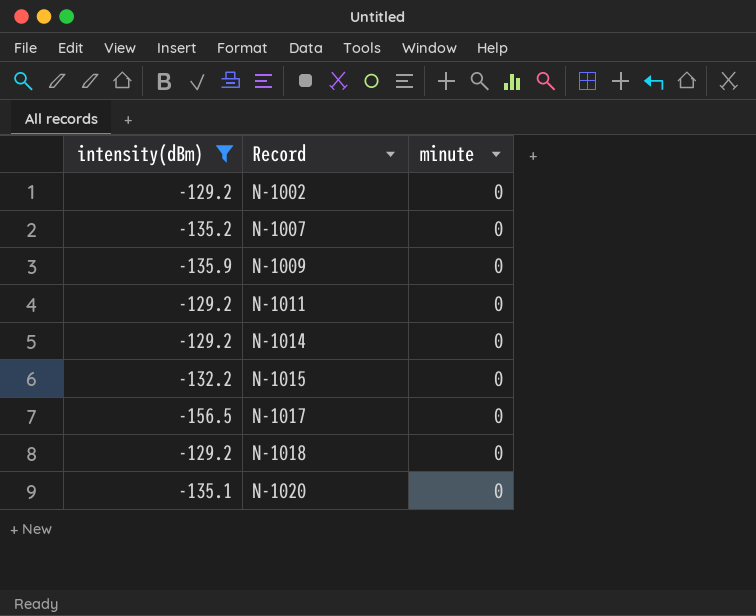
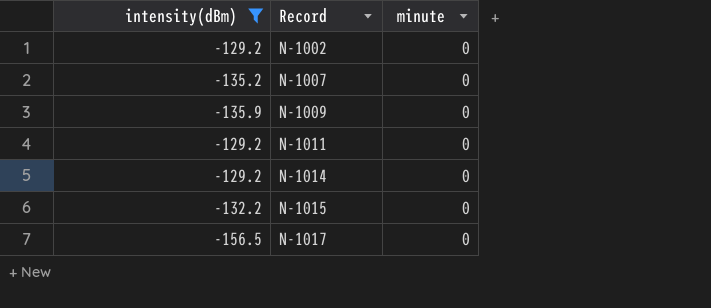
row N-1018: -129.2 | 0 -> none
row N-1020: -135.1 | 0 -> none

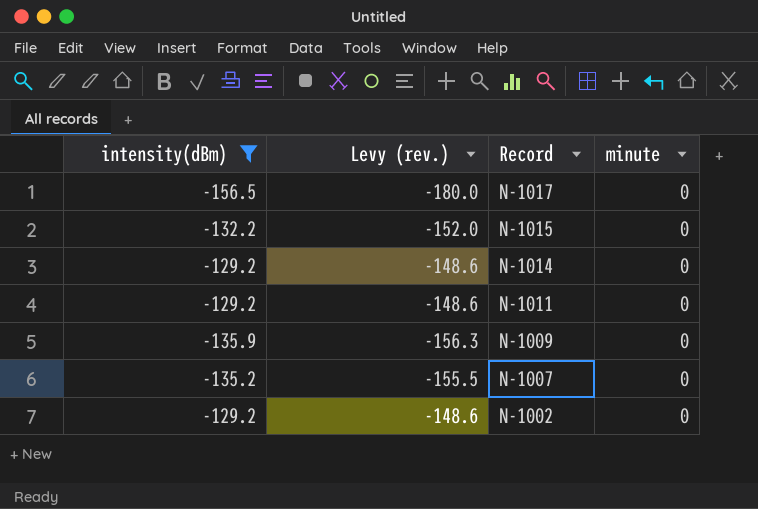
row order: Record ascending -> Record descending
column Levy (rev.) | formula: none -> [intensity(dBm)] * 1.15

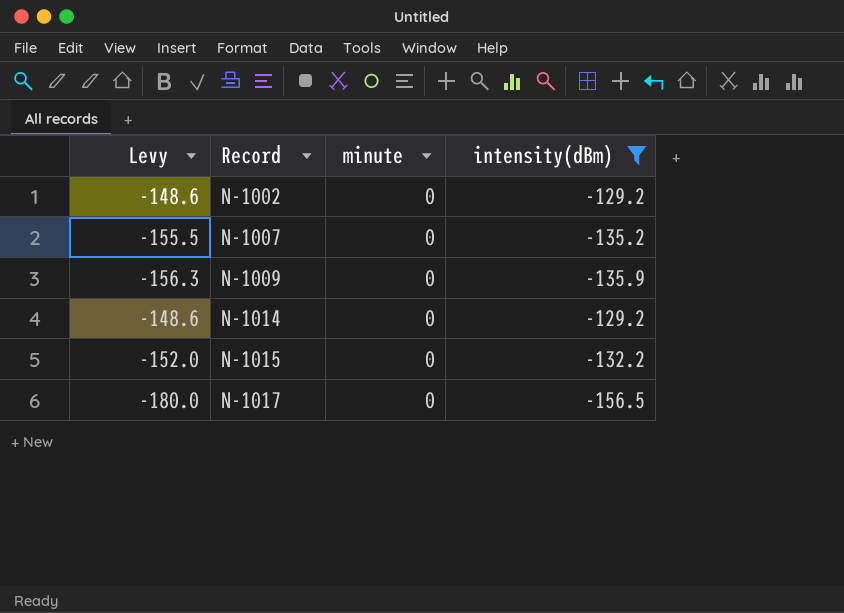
row order: Record descending -> Record ascending
column name: Levy (rev.) -> Levy
column intensity(dBm) | position: 1 -> 4
row N-1011: -129.2 | -148.6 | 0 -> none

